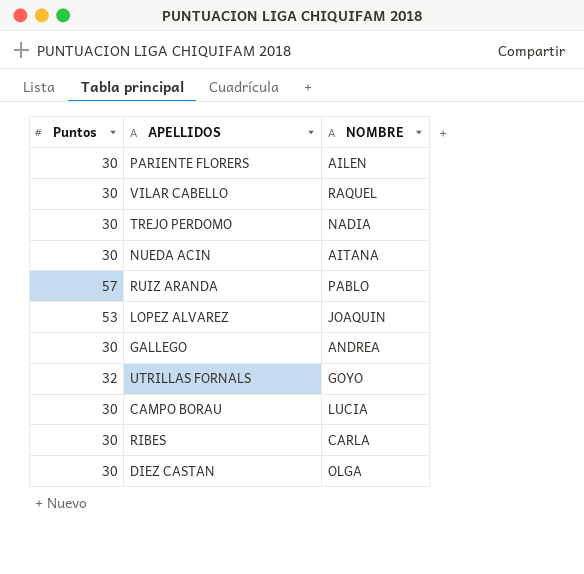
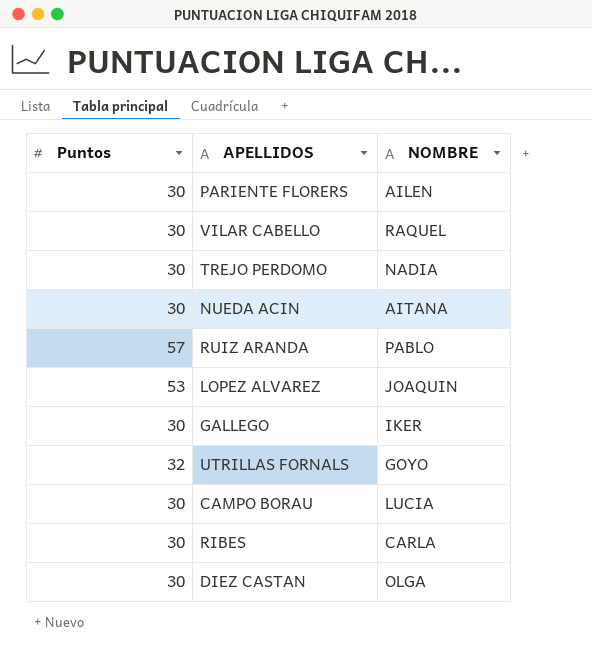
GALLEGO | NOMBRE: ANDREA -> IKER

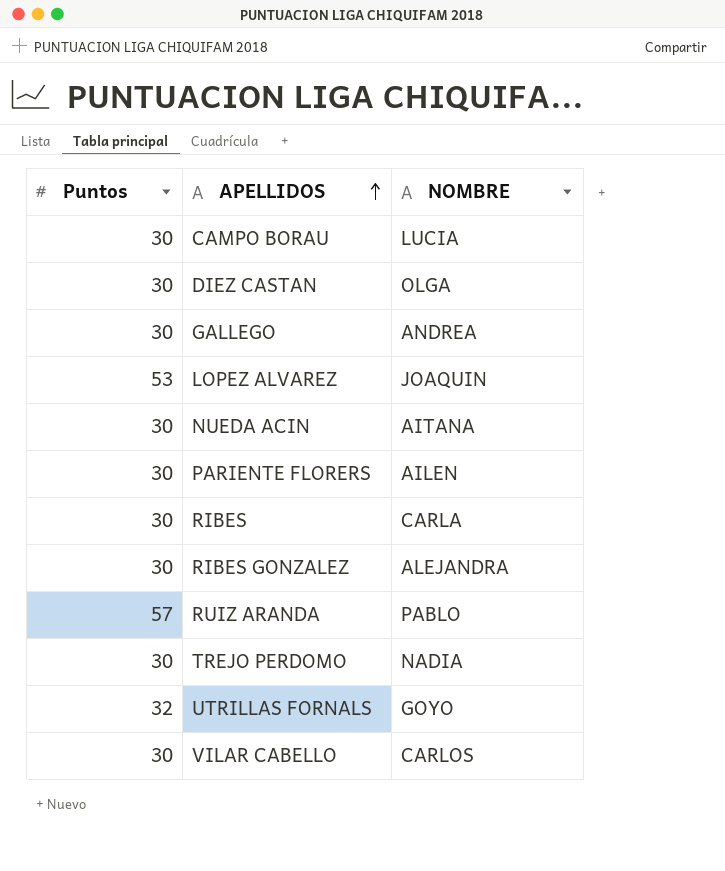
row order: none -> APELLIDOS ascending
GALLEGO | NOMBRE: IKER -> ANDREA
row RIBES GONZALEZ: none -> 30 | ALEJANDRA
VILAR CABELLO | NOMBRE: RAQUEL -> CARLOS

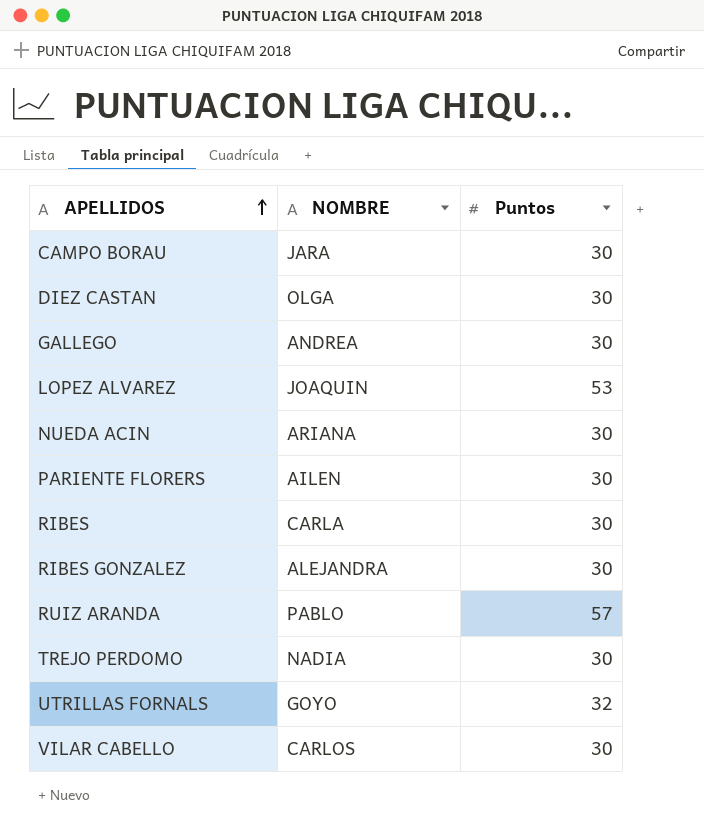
column Puntos | position: 1 -> 3
CAMPO BORAU | NOMBRE: LUCIA -> JARA
NUEDA ACIN | NOMBRE: AITANA -> ARIANA

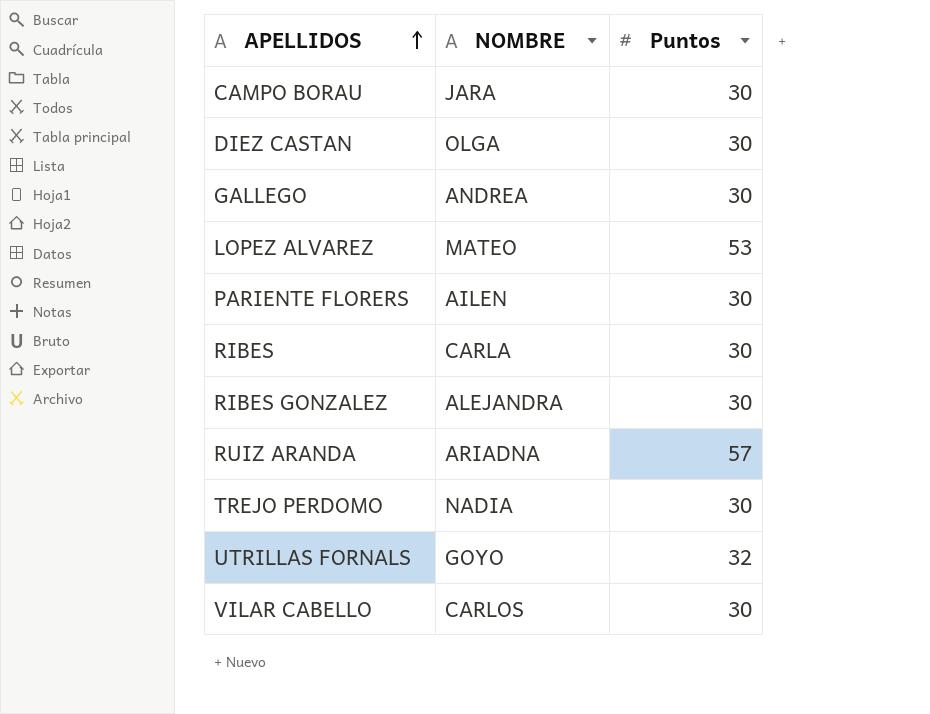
row NUEDA ACIN: ARIANA | 30 -> none
LOPEZ ALVAREZ | NOMBRE: JOAQUIN -> MATEO
RUIZ ARANDA | NOMBRE: PABLO -> ARIADNA

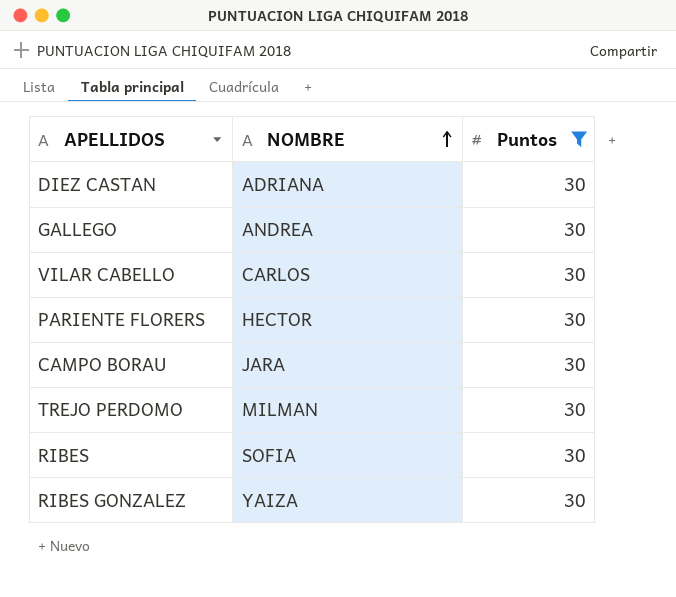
filter: none -> Puntos = 30
row order: APELLIDOS ascending -> NOMBRE ascending
DIEZ CASTAN | NOMBRE: OLGA -> ADRIANA
PARIENTE FLORERS | NOMBRE: AILEN -> HECTOR
TREJO PERDOMO | NOMBRE: NADIA -> MILMAN
RIBES | NOMBRE: CARLA -> SOFIA
RIBES GONZALEZ | NOMBRE: ALEJANDRA -> YAIZA

